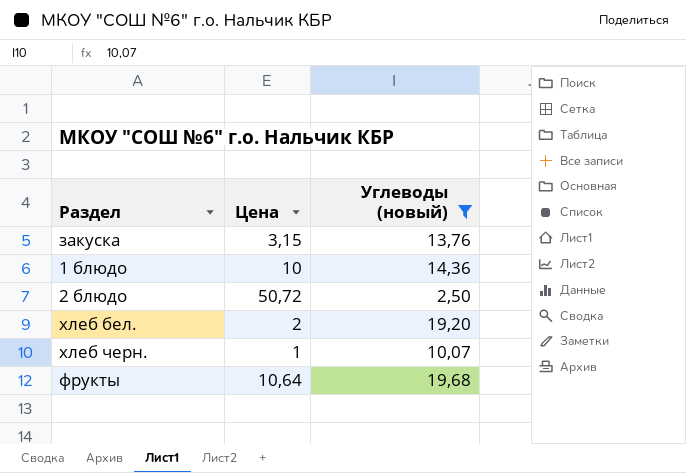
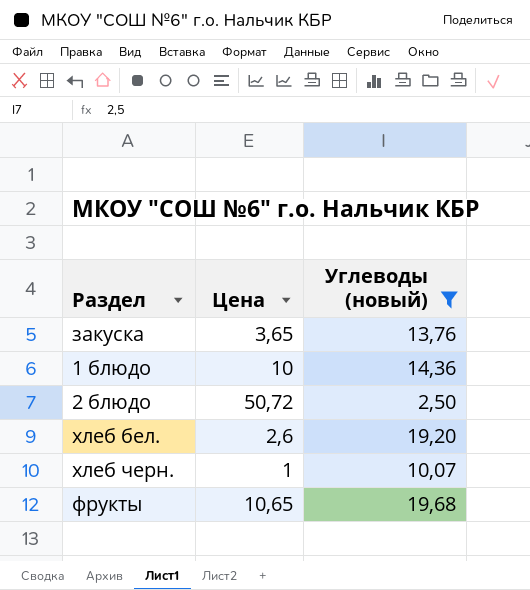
закуска | Цена: 3,15 -> 3,65
хлеб бел. | Цена: 2 -> 2,6
фрукты | Цена: 10,64 -> 10,65

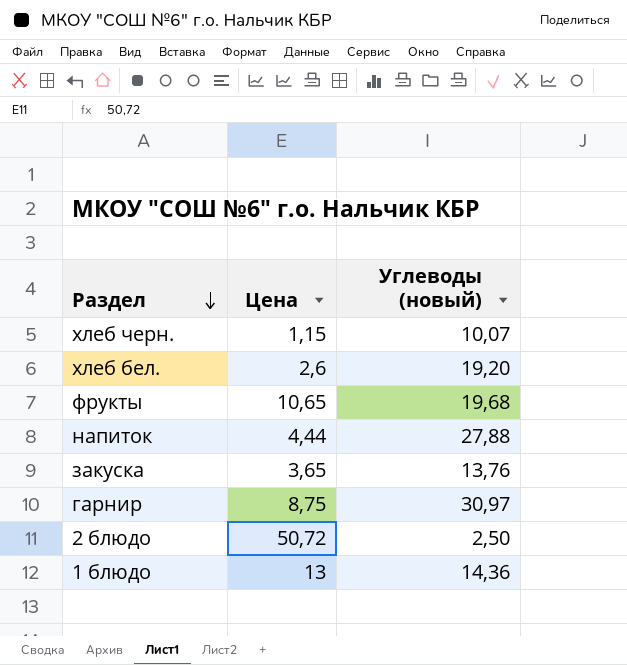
filter: Углеводы (новый) <= 19,68 -> none
row order: none -> Раздел descending
хлеб черн. | Цена: 1 -> 1,15
1 блюдо | Цена: 10 -> 13

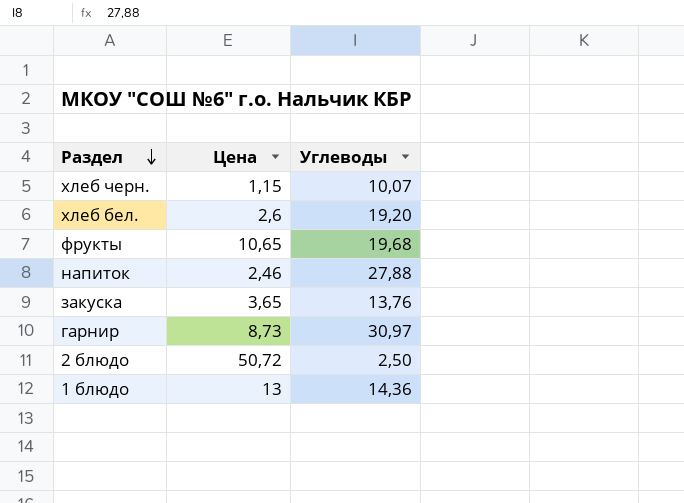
column name: Углеводы (новый) -> Углеводы
напиток | Цена: 4,44 -> 2,46
гарнир | Цена: 8,75 -> 8,73

